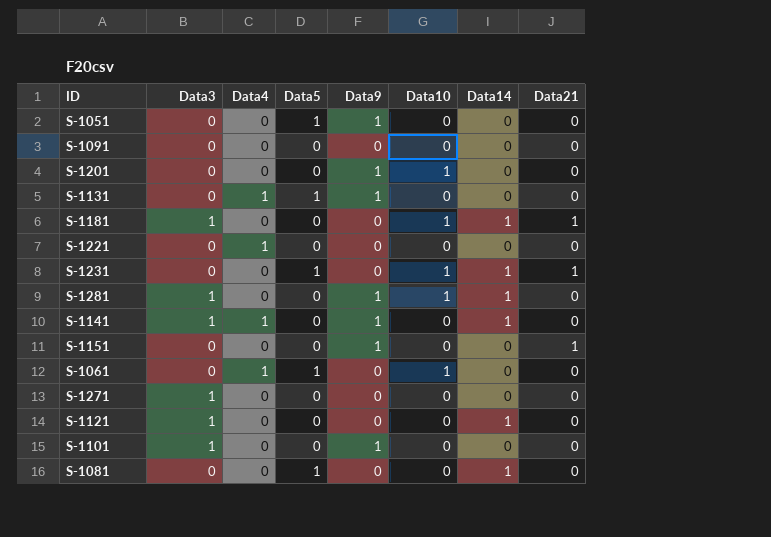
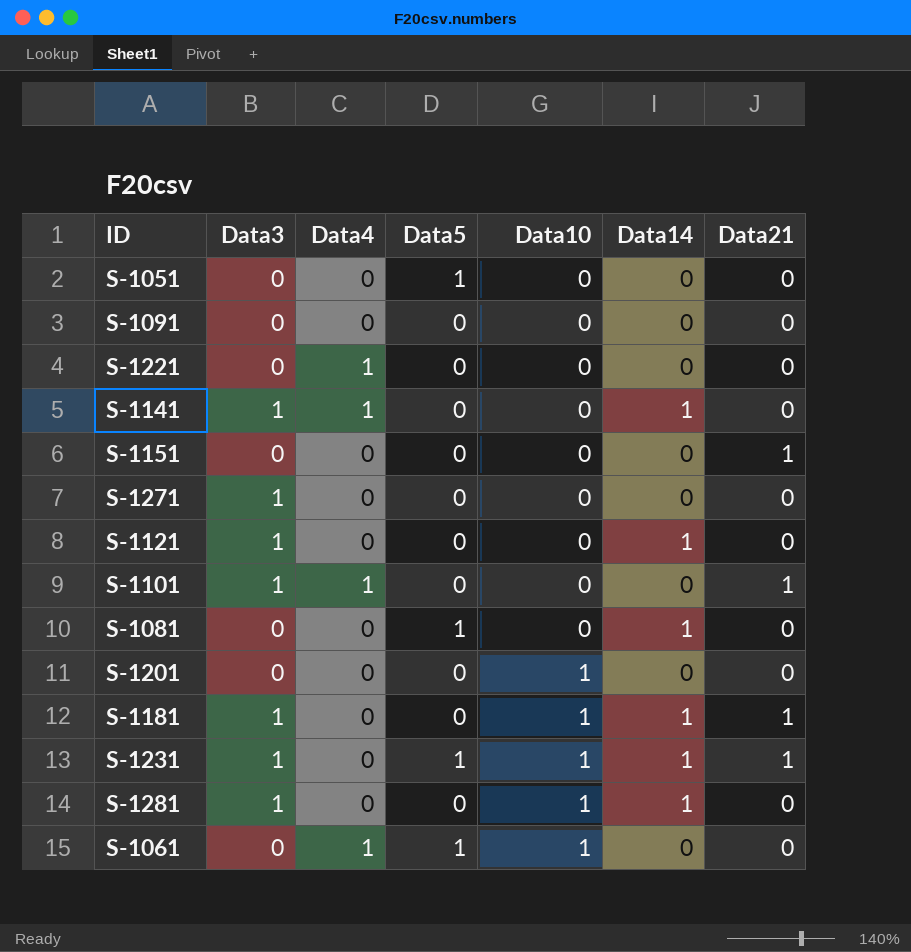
row order: none -> Data10 ascending
column Data9 | position: 5 -> none
row S-1131: 0 | 1 | 1 | 1 | 0 | 0 | 0 -> none
S-1101 | Data4: 0 -> 1
S-1101 | Data21: 0 -> 1
S-1231 | Data3: 0 -> 1

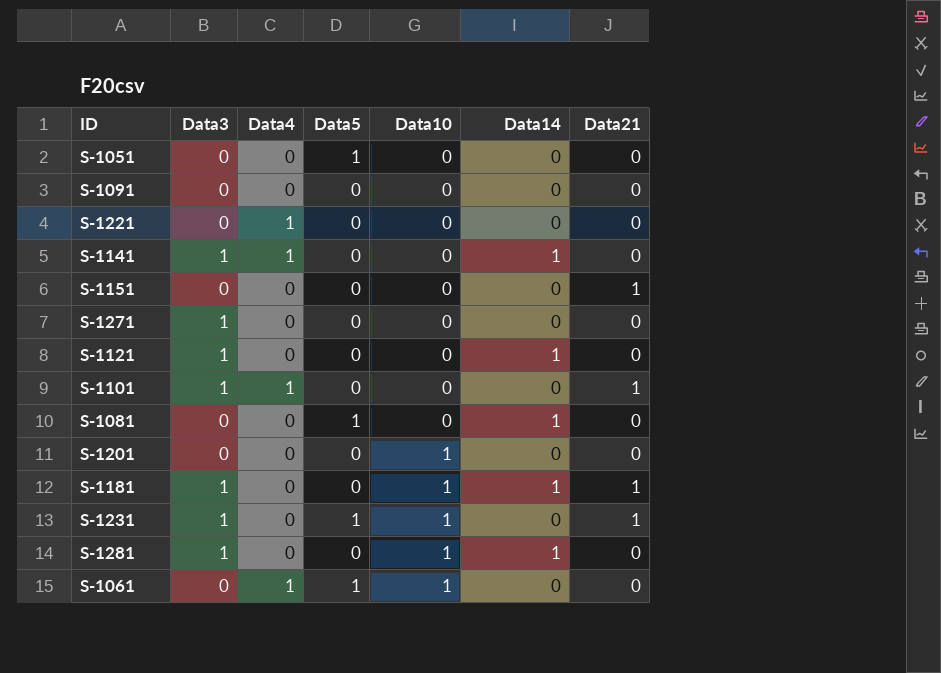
S-1231 | Data14: 1 -> 0

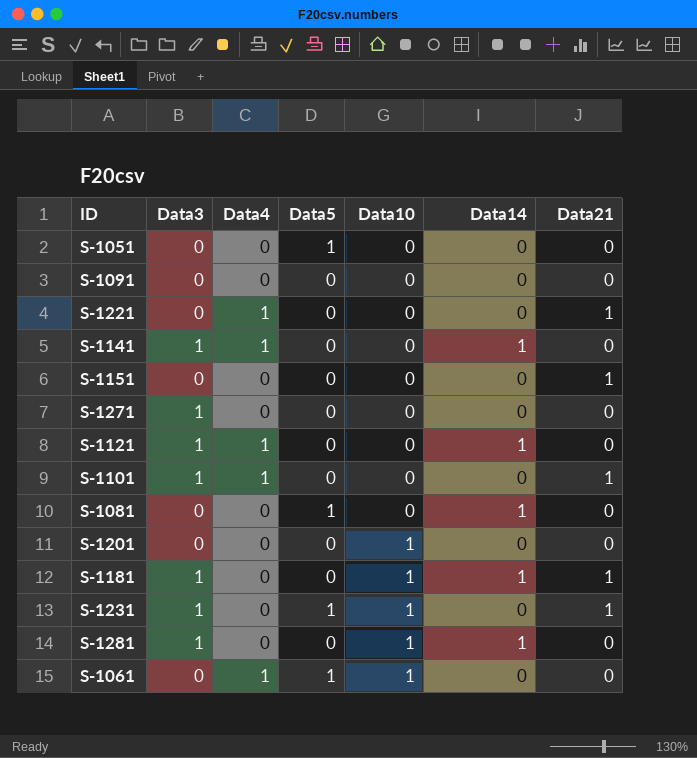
S-1221 | Data21: 0 -> 1
S-1121 | Data4: 0 -> 1

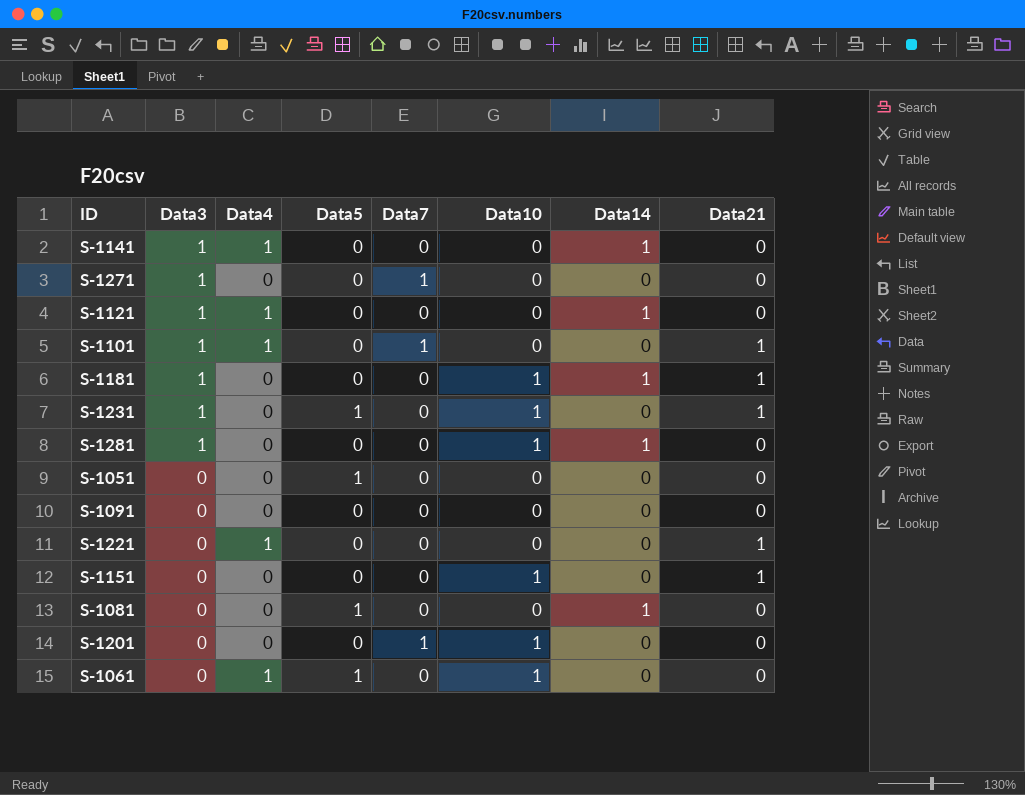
row order: Data10 ascending -> Data3 descending
column Data7 | position: none -> 5
S-1151 | Data10: 0 -> 1

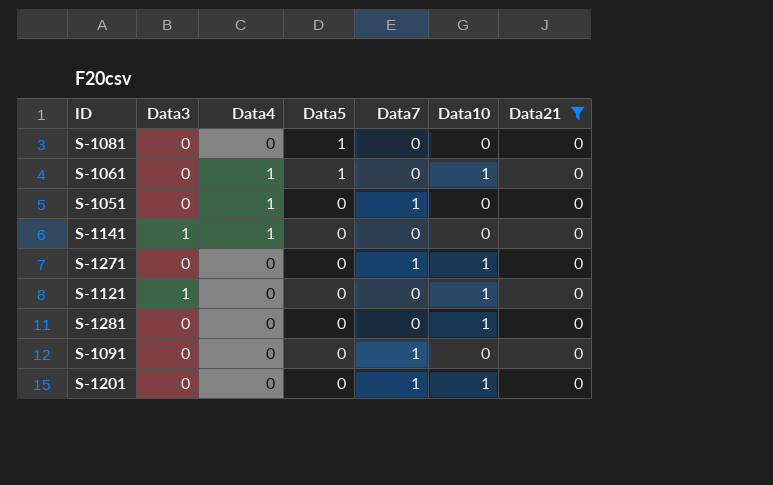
filter: none -> Data21 = 0
row order: Data3 descending -> Data5 descending
column Data14 | position: 7 -> none
S-1051 | Data4: 0 -> 1
S-1051 | Data5: 1 -> 0
S-1051 | Data7: 0 -> 1
S-1271 | Data3: 1 -> 0
S-1271 | Data10: 0 -> 1
S-1121 | Data4: 1 -> 0
S-1121 | Data10: 0 -> 1
S-1281 | Data3: 1 -> 0
S-1091 | Data7: 0 -> 1

